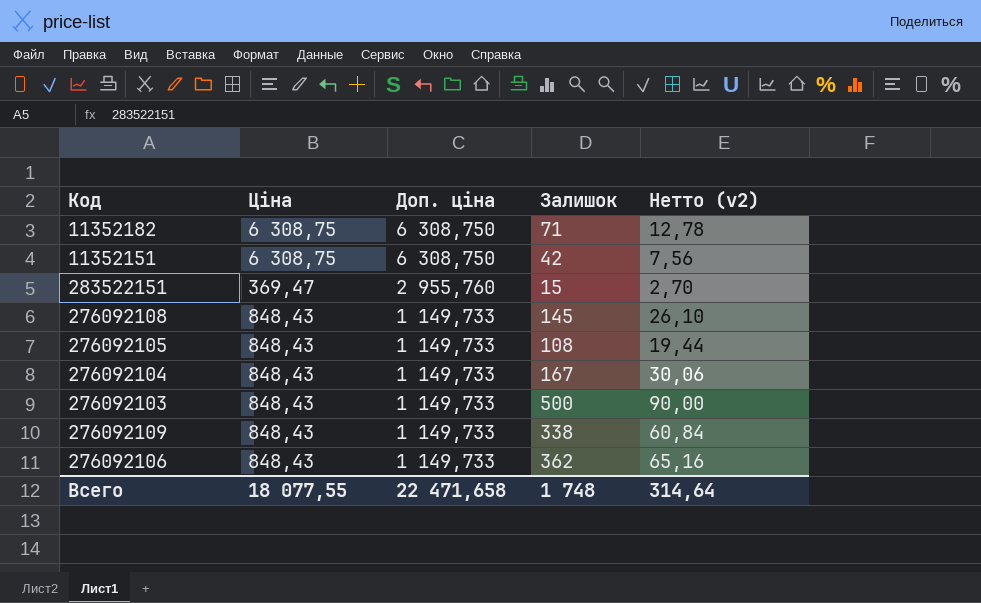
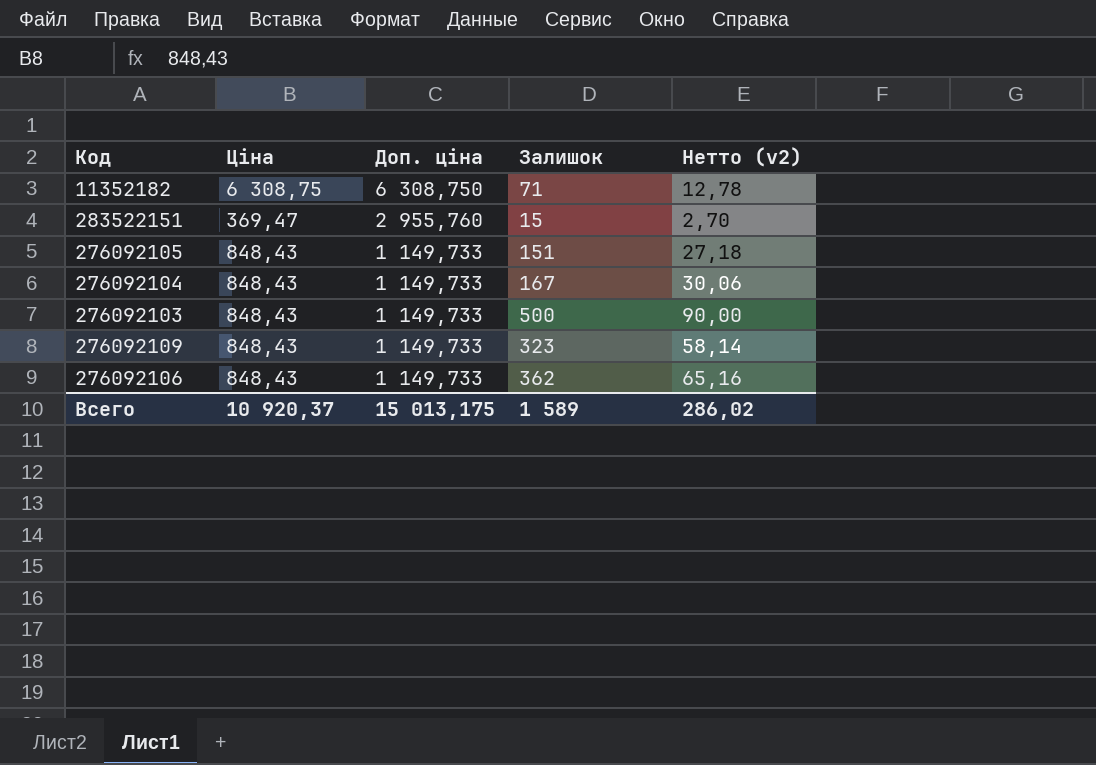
row 11352151: 6 308,75 | 6 308,750 | 42 | 7,56 -> none
row 276092108: 848,43 | 1 149,733 | 145 | 26,10 -> none
276092105 | Залишок: 108 -> 151
276092105 | Нетто (v2): 19,44 -> 27,18
276092109 | Залишок: 338 -> 323
276092109 | Нетто (v2): 60,84 -> 58,14
Всего | Ціна: 18 077,55 -> 10 920,37
Всего | Доп. ціна: 22 471,658 -> 15 013,175
Всего | Залишок: 1 748 -> 1 589
Всего | Нетто (v2): 314,64 -> 286,02

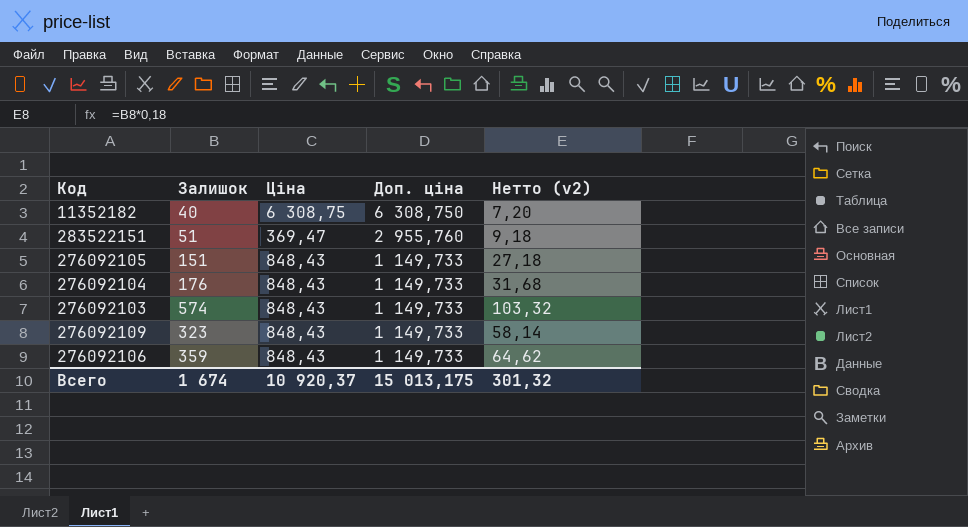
column Залишок | position: 4 -> 2
11352182 | Залишок: 71 -> 40
11352182 | Нетто (v2): 12,78 -> 7,20
283522151 | Залишок: 15 -> 51
283522151 | Нетто (v2): 2,70 -> 9,18
276092104 | Залишок: 167 -> 176
276092104 | Нетто (v2): 30,06 -> 31,68
276092103 | Залишок: 500 -> 574
276092103 | Нетто (v2): 90,00 -> 103,32
276092106 | Залишок: 362 -> 359
276092106 | Нетто (v2): 65,16 -> 64,62
Всего | Залишок: 1 589 -> 1 674
Всего | Нетто (v2): 286,02 -> 301,32

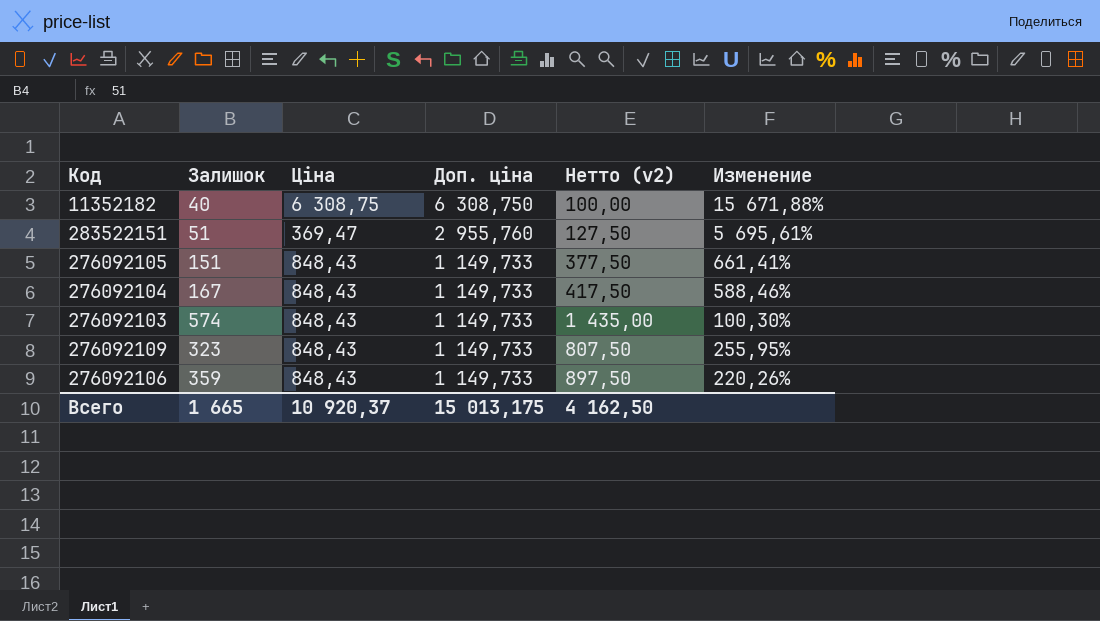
column Нетто (v2) | formula: [Залишок] * 0,18 -> [Залишок] * 2,5
column Изменение | formula: none -> ([Доп. ціна] - [Залишок]) / [Залишок]
276092104 | Залишок: 176 -> 167
Всего | Залишок: 1 674 -> 1 665
Всего | Нетто (v2): 301,32 -> 4 162,50

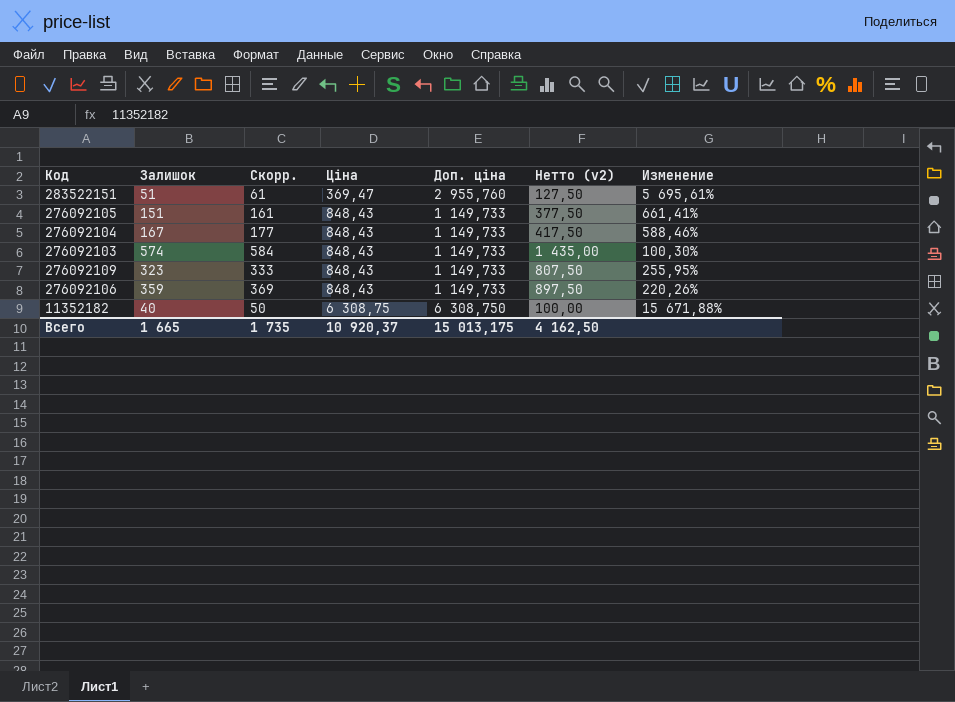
row order: Доп. ціна descending -> Ціна ascending
column Скорр. | formula: none -> [Залишок] + 10

